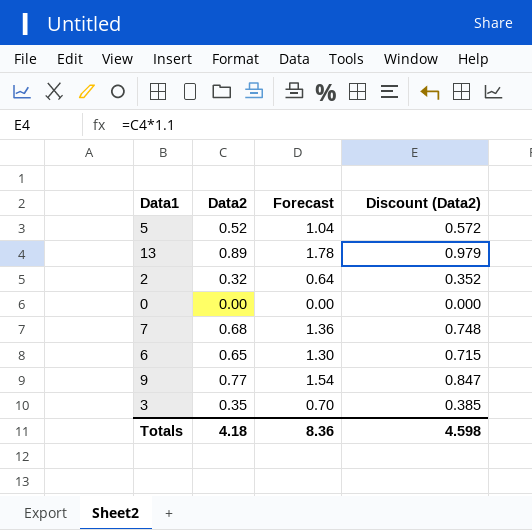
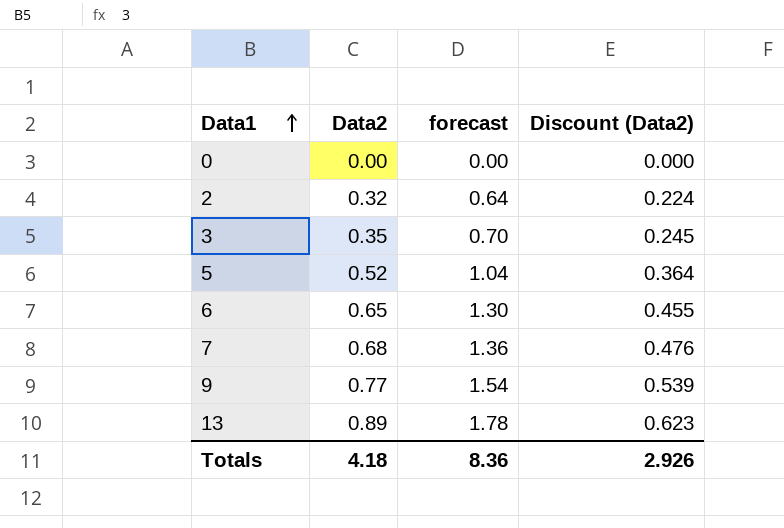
row order: none -> Data1 ascending
column name: Forecast -> forecast
column Discount (Data2) | formula: [Data2] * 1.1 -> [Data2] * 0.7
Totals | Discount (Data2): 4.598 -> 2.926

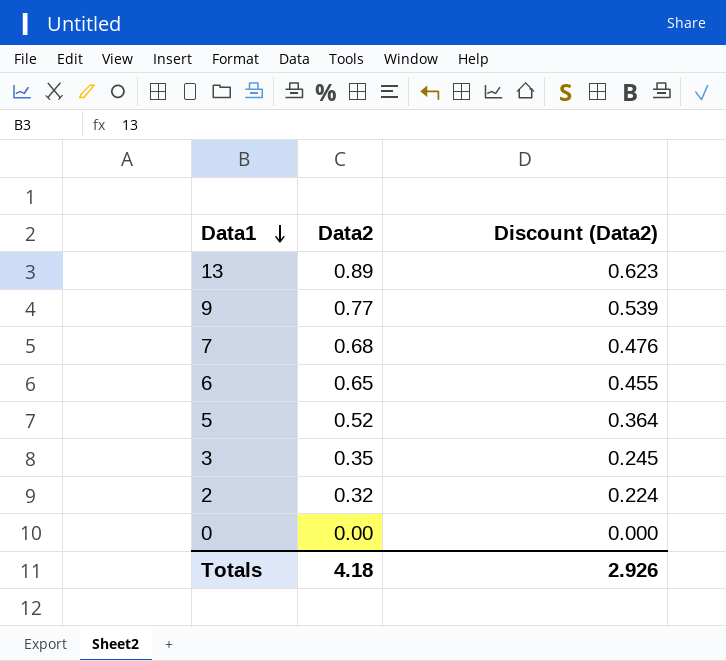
row order: Data1 ascending -> Data1 descending
column forecast | formula: [Data2] * 2 -> none

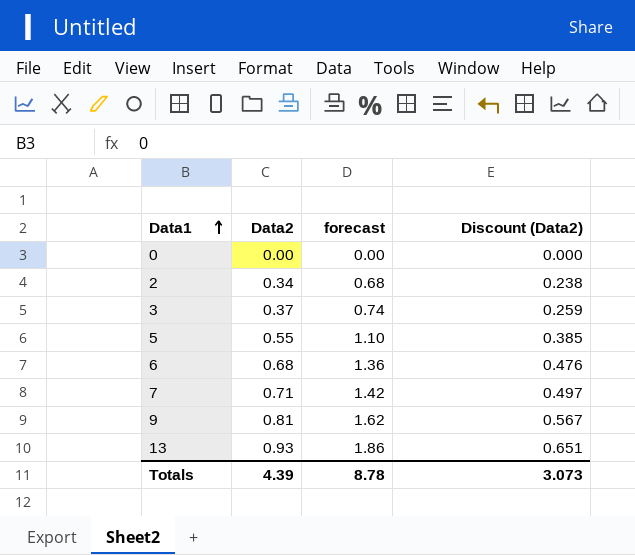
row order: Data1 descending -> Data1 ascending
column forecast | formula: none -> [Data2] * 2
2 | Data2: 0.32 -> 0.34
2 | Discount (Data2): 0.224 -> 0.238
3 | Data2: 0.35 -> 0.37
3 | Discount (Data2): 0.245 -> 0.259
5 | Data2: 0.52 -> 0.55
5 | Discount (Data2): 0.364 -> 0.385
6 | Data2: 0.65 -> 0.68
6 | Discount (Data2): 0.455 -> 0.476
7 | Data2: 0.68 -> 0.71
7 | Discount (Data2): 0.476 -> 0.497
9 | Data2: 0.77 -> 0.81
9 | Discount (Data2): 0.539 -> 0.567
13 | Data2: 0.89 -> 0.93
13 | Discount (Data2): 0.623 -> 0.651
Totals | Data2: 4.18 -> 4.39
Totals | Discount (Data2): 2.926 -> 3.073

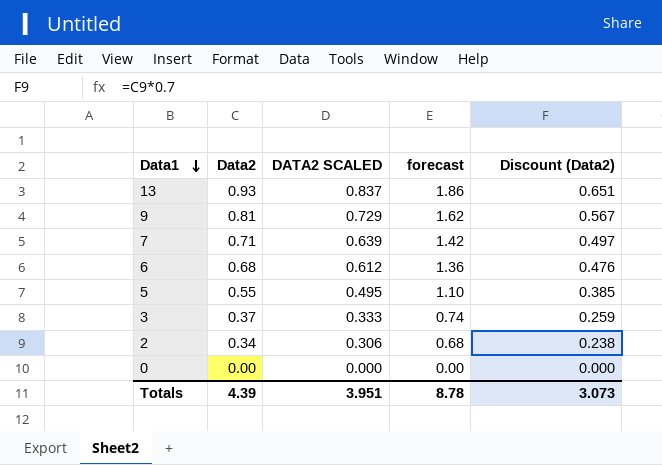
row order: Data1 ascending -> Data1 descending
column DATA2 SCALED | formula: none -> [Data2] * 0.9

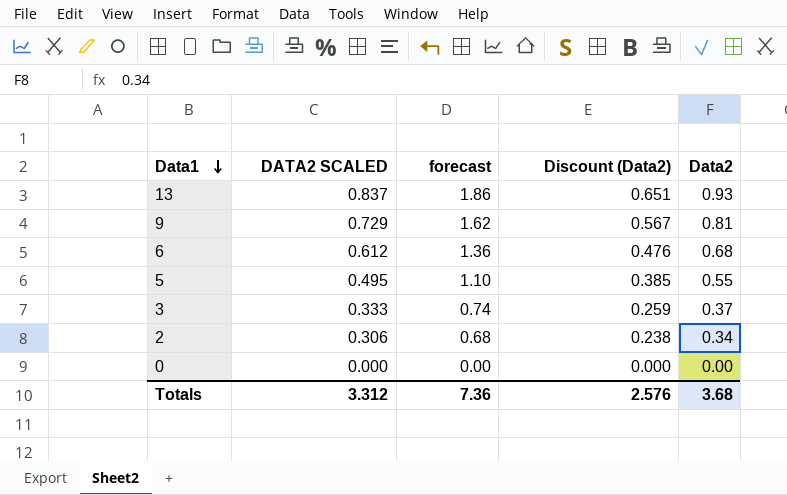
column Data2 | position: 2 -> 5
row 7: 0.71 | 0.639 | 1.42 | 0.497 -> none
Totals | DATA2 SCALED: 3.951 -> 3.312
Totals | forecast: 8.78 -> 7.36
Totals | Discount (Data2): 3.073 -> 2.576
Totals | Data2: 4.39 -> 3.68

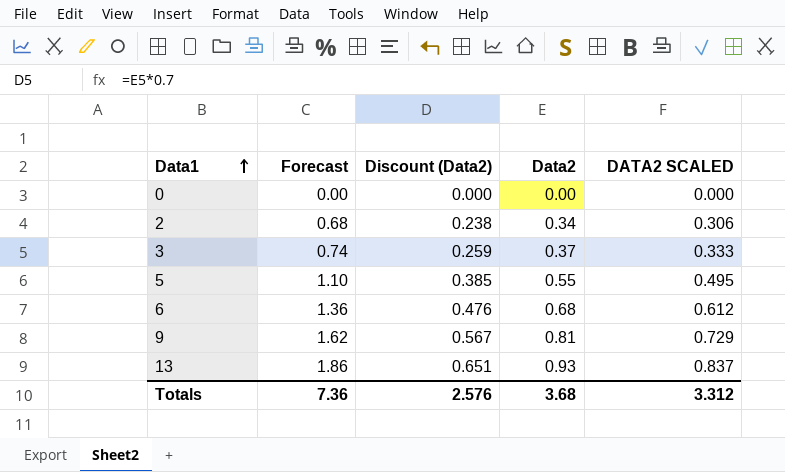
row order: Data1 descending -> Data1 ascending
column name: forecast -> Forecast
column DATA2 SCALED | position: 2 -> 5

